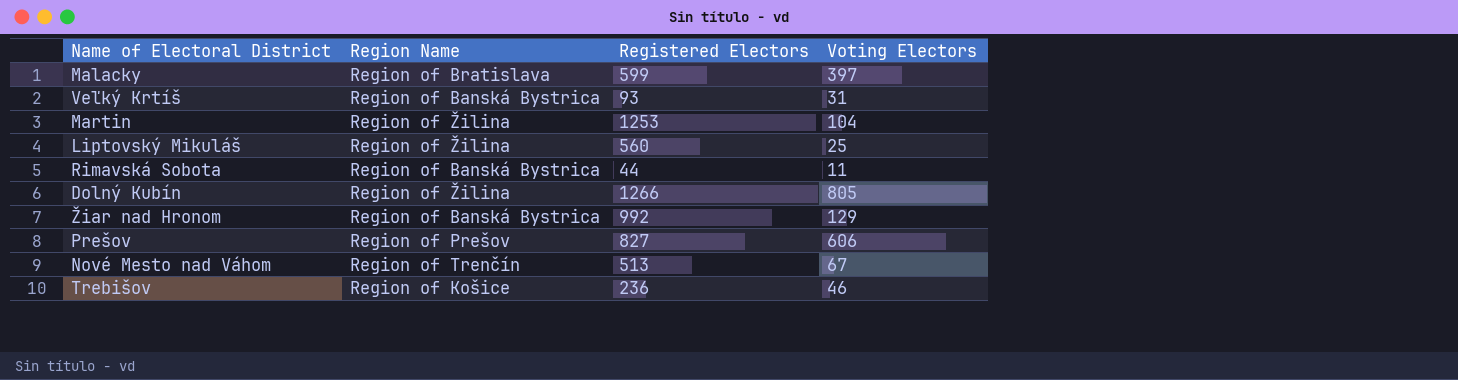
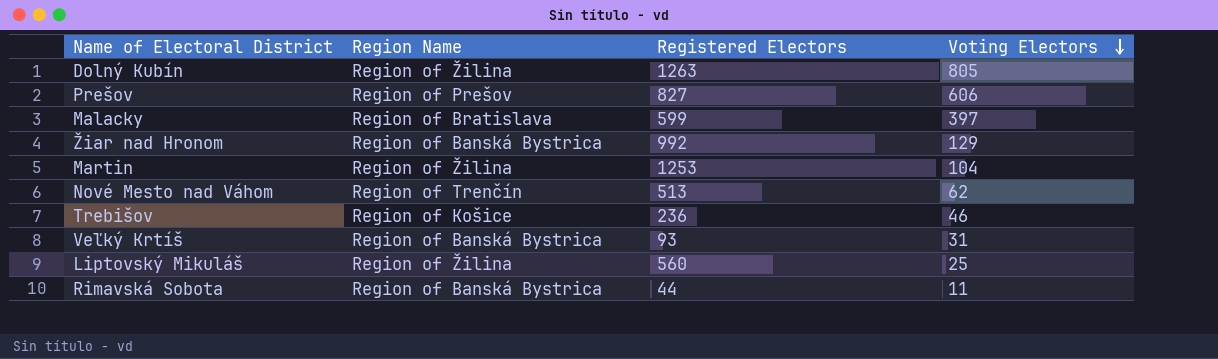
row order: none -> Voting Electors descending
Dolný Kubín | Registered Electors: 1266 -> 1263
Nové Mesto nad Váhom | Voting Electors: 67 -> 62

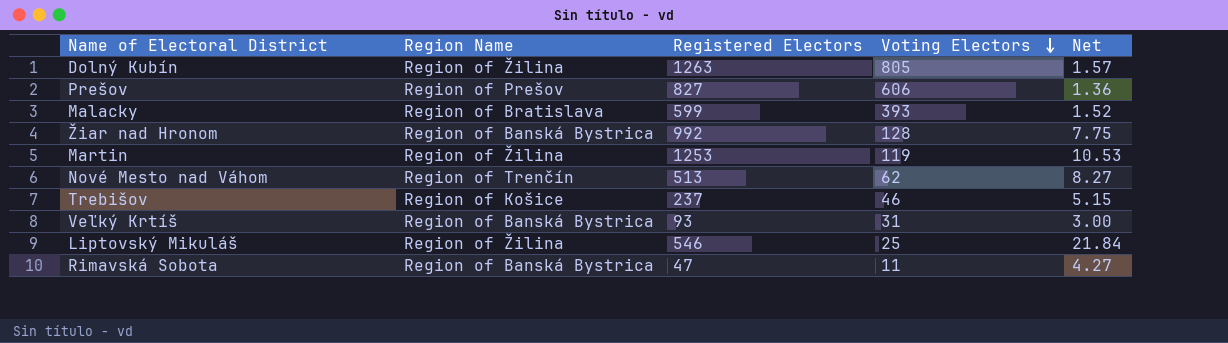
column Net | formula: none -> [Registered Electors] / [Voting Electors]
Malacky | Voting Electors: 397 -> 393
Žiar nad Hronom | Voting Electors: 129 -> 128
Martin | Voting Electors: 104 -> 119
Trebišov | Registered Electors: 236 -> 237
Liptovský Mikuláš | Registered Electors: 560 -> 546
Rimavská Sobota | Registered Electors: 44 -> 47

